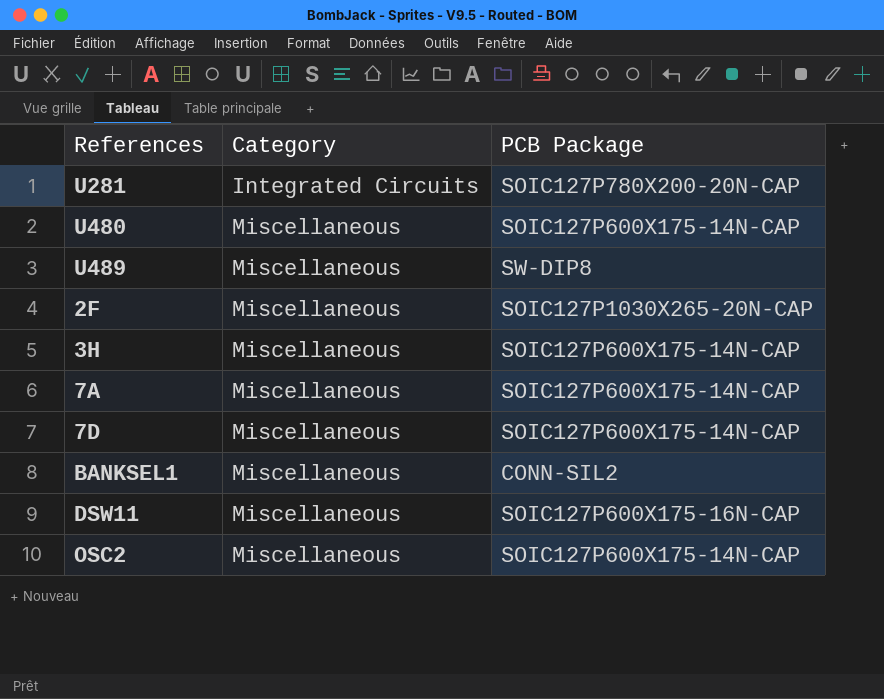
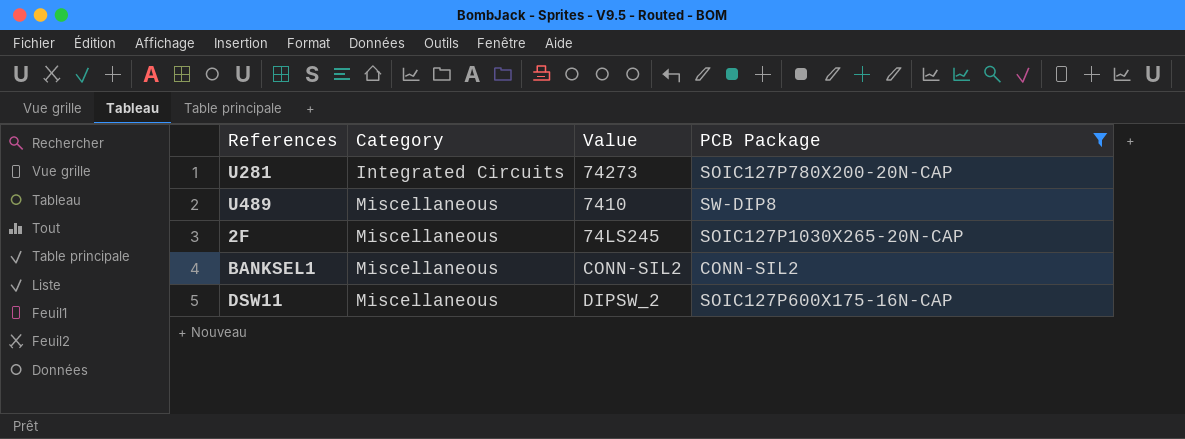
filter: none -> PCB Package != SOIC127P600X175-14N-CAP
column Value | position: none -> 3

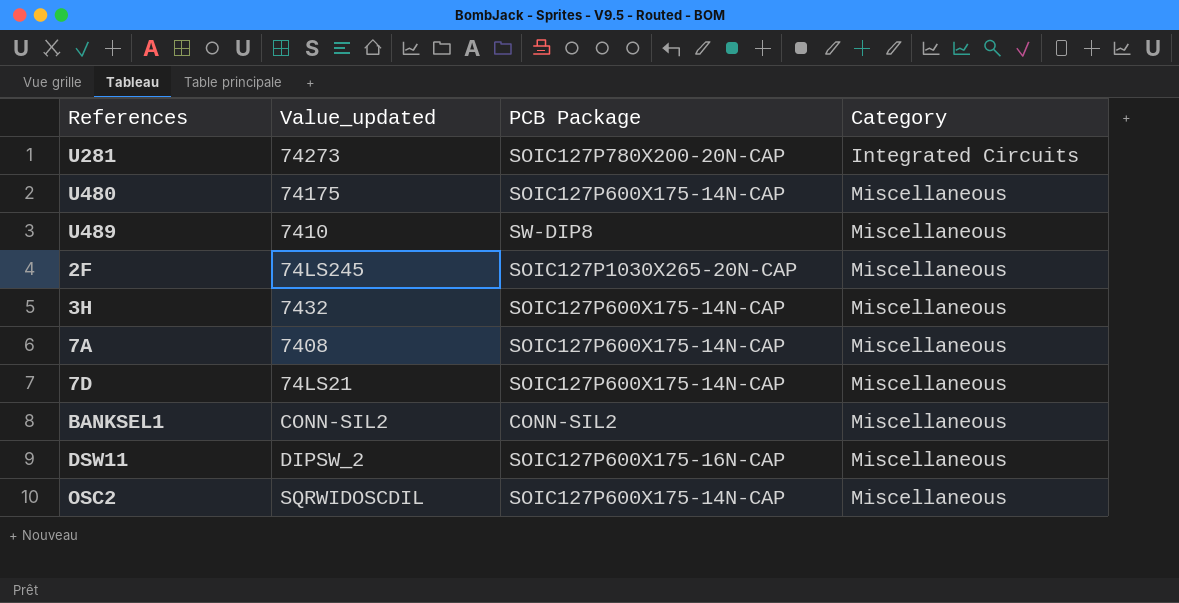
filter: PCB Package != SOIC127P600X175-14N-CAP -> none
column name: Value -> Value_updated
column Category | position: 2 -> 4

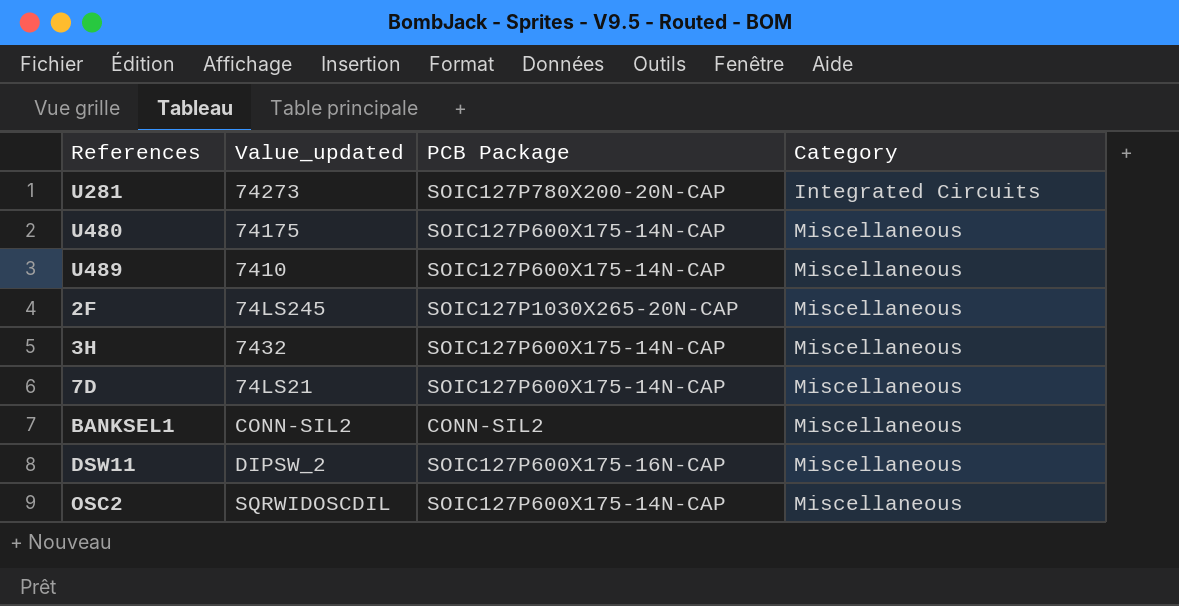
row 7A: 7408 | SOIC127P600X175-14N-CAP | Miscellaneous -> none
U489 | PCB Package: SW-DIP8 -> SOIC127P600X175-14N-CAP

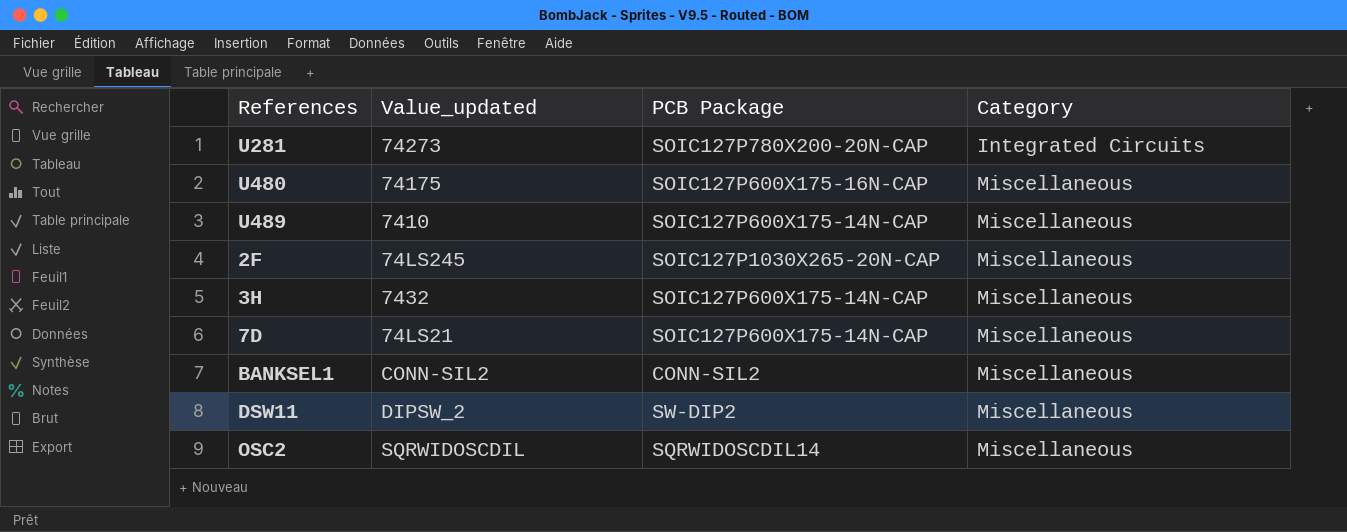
U480 | PCB Package: SOIC127P600X175-14N-CAP -> SOIC127P600X175-16N-CAP
DSW11 | PCB Package: SOIC127P600X175-16N-CAP -> SW-DIP2
OSC2 | PCB Package: SOIC127P600X175-14N-CAP -> SQRWIDOSCDIL14

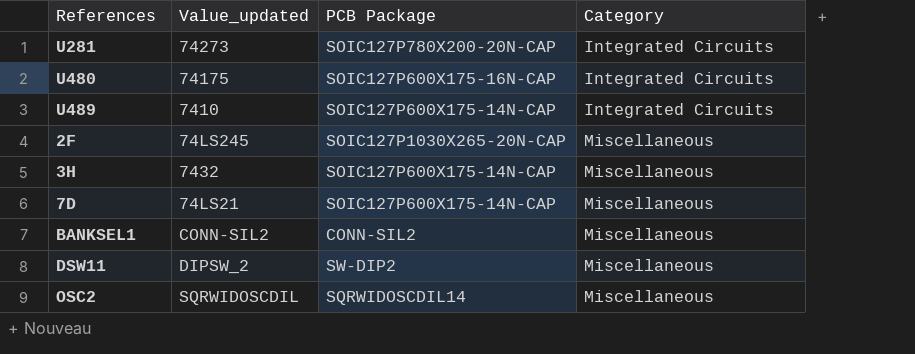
U480 | Category: Miscellaneous -> Integrated Circuits
U489 | Category: Miscellaneous -> Integrated Circuits

